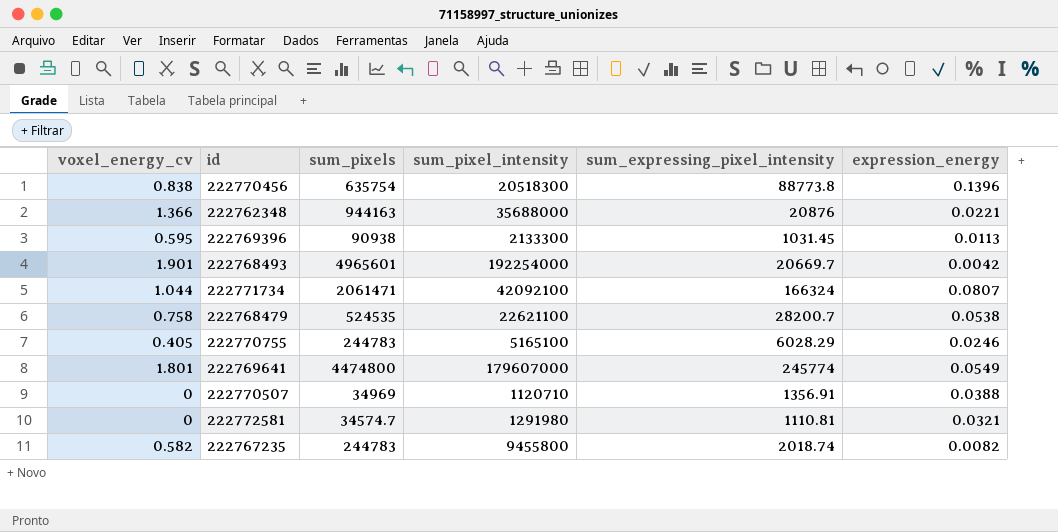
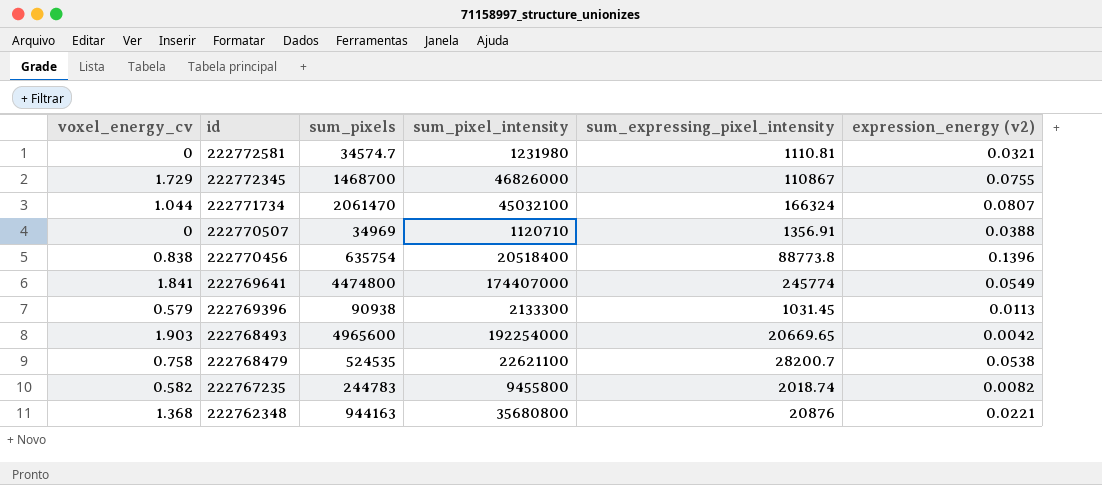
row order: none -> id descending
column name: expression_energy -> expression_energy (v2)
row 222770755: 0.405 | 244783 | 5165100 | 6028.29 | 0.0246 -> none
222772581 | sum_pixel_intensity: 1291980 -> 1231980
row 222772345: none -> 1.729 | 1468700 | 46826000 | 110867 | 0.0755
222771734 | sum_pixels: 2061471 -> 2061470
222771734 | sum_pixel_intensity: 42092100 -> 45032100
222770456 | sum_pixel_intensity: 20518300 -> 20518400
222769641 | voxel_energy_cv: 1.801 -> 1.841
222769641 | sum_pixel_intensity: 179607000 -> 174407000
222769396 | voxel_energy_cv: 0.595 -> 0.579
222768493 | voxel_energy_cv: 1.901 -> 1.903
222768493 | sum_pixels: 4965601 -> 4965600
222768493 | sum_expressing_pixel_intensity: 20669.7 -> 20669.65
222762348 | voxel_energy_cv: 1.366 -> 1.368
222762348 | sum_pixel_intensity: 35688000 -> 35680800

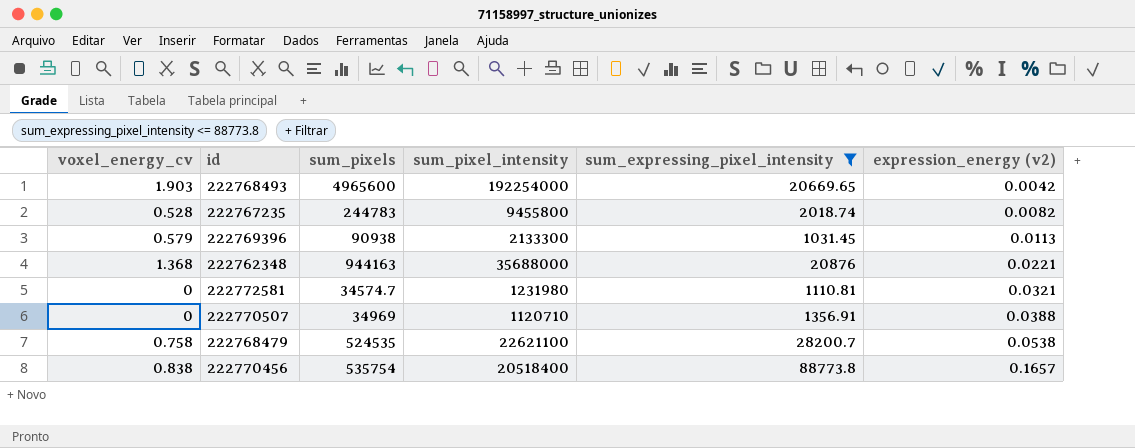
filter: none -> sum_expressing_pixel_intensity <= 88773.8
row order: id descending -> expression_energy (v2) ascending
222767235 | voxel_energy_cv: 0.582 -> 0.528
222762348 | sum_pixel_intensity: 35680800 -> 35688000
222770456 | sum_pixels: 635754 -> 535754
222770456 | expression_energy (v2): 0.1396 -> 0.1657

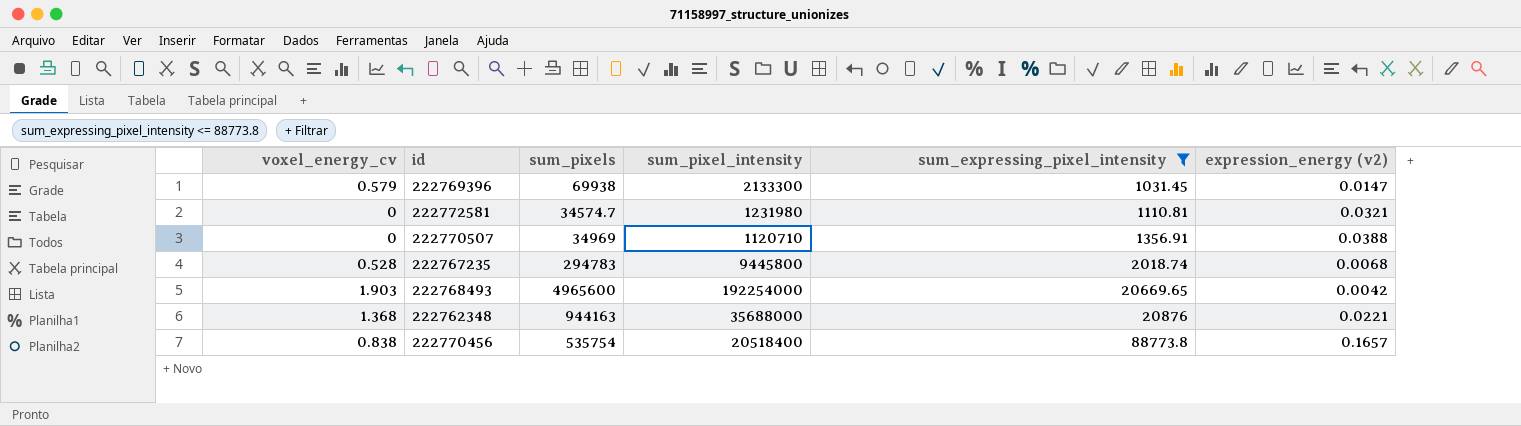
row order: expression_energy (v2) ascending -> sum_expressing_pixel_intensity ascending
row 222768479: 0.758 | 524535 | 22621100 | 28200.7 | 0.0538 -> none
222769396 | sum_pixels: 90938 -> 69938
222769396 | expression_energy (v2): 0.0113 -> 0.0147
222767235 | sum_pixels: 244783 -> 294783
222767235 | sum_pixel_intensity: 9455800 -> 9445800
222767235 | expression_energy (v2): 0.0082 -> 0.0068

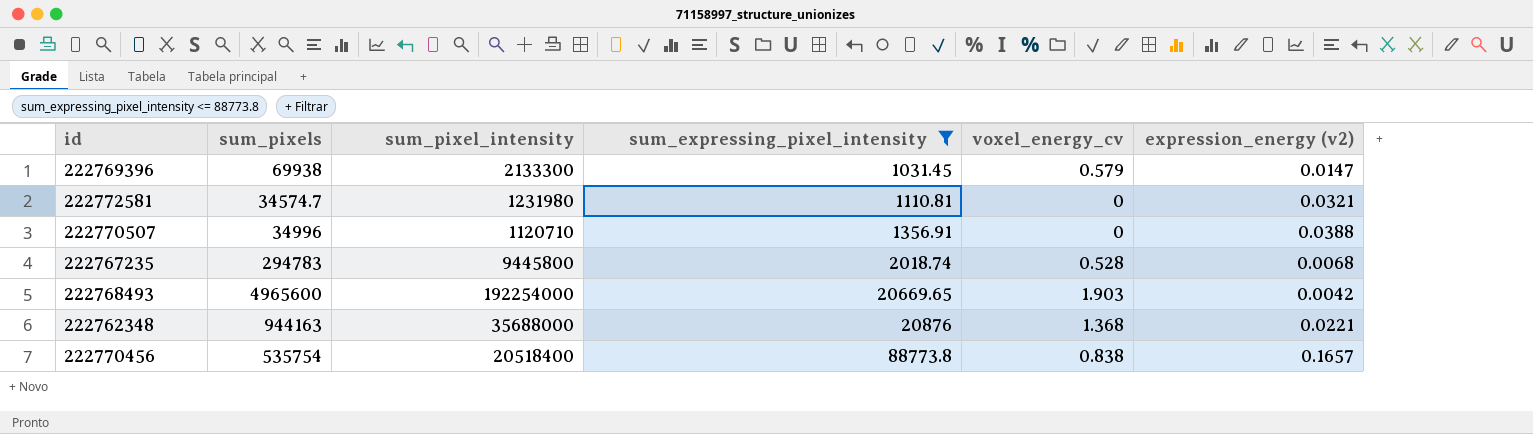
column voxel_energy_cv | position: 1 -> 5
222770507 | sum_pixels: 34969 -> 34996

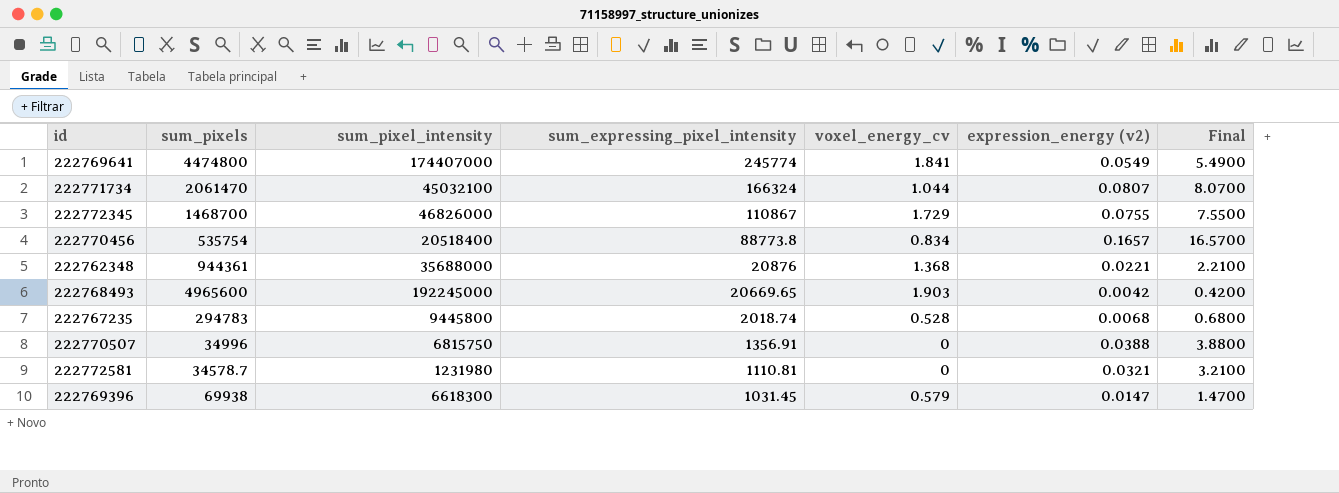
filter: sum_expressing_pixel_intensity <= 88773.8 -> none
row order: sum_expressing_pixel_intensity ascending -> sum_expressing_pixel_intensity descending
column Final | formula: none -> [expression_energy (v2)] * 100
222770456 | voxel_energy_cv: 0.838 -> 0.834
222762348 | sum_pixels: 944163 -> 944361
222768493 | sum_pixel_intensity: 192254000 -> 192245000
222770507 | sum_pixel_intensity: 1120710 -> 6815750
222772581 | sum_pixels: 34574.7 -> 34578.7
222769396 | sum_pixel_intensity: 2133300 -> 6618300

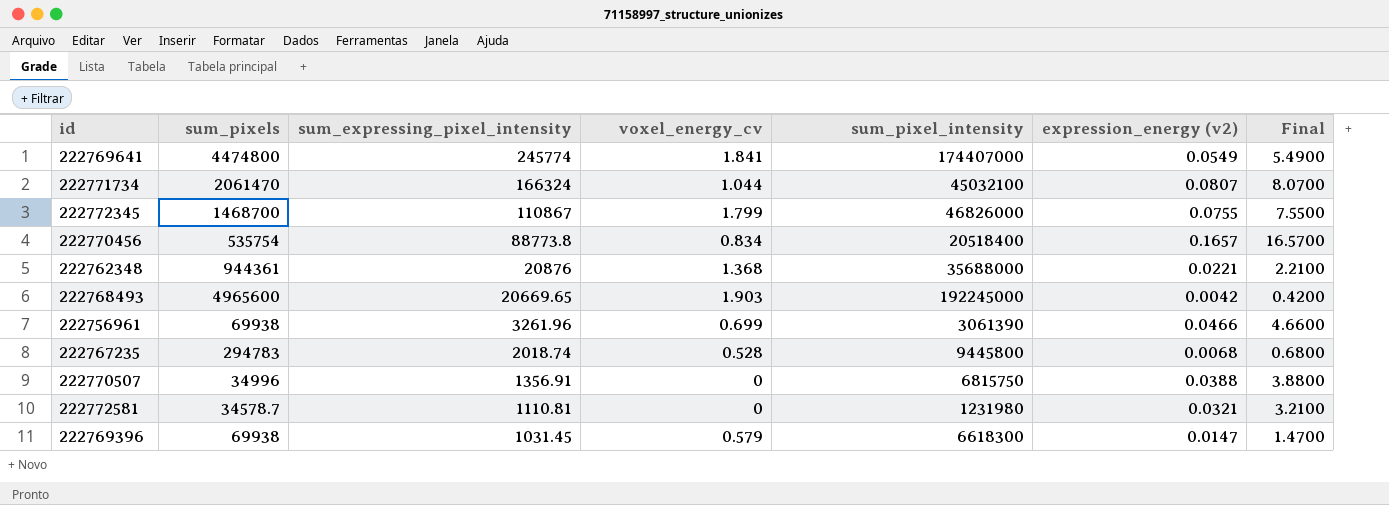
column sum_pixel_intensity | position: 3 -> 5
222772345 | voxel_energy_cv: 1.729 -> 1.799
row 222756961: none -> 69938 | 3261.96 | 0.699 | 3061390 | 0.0466 | 4.6600

